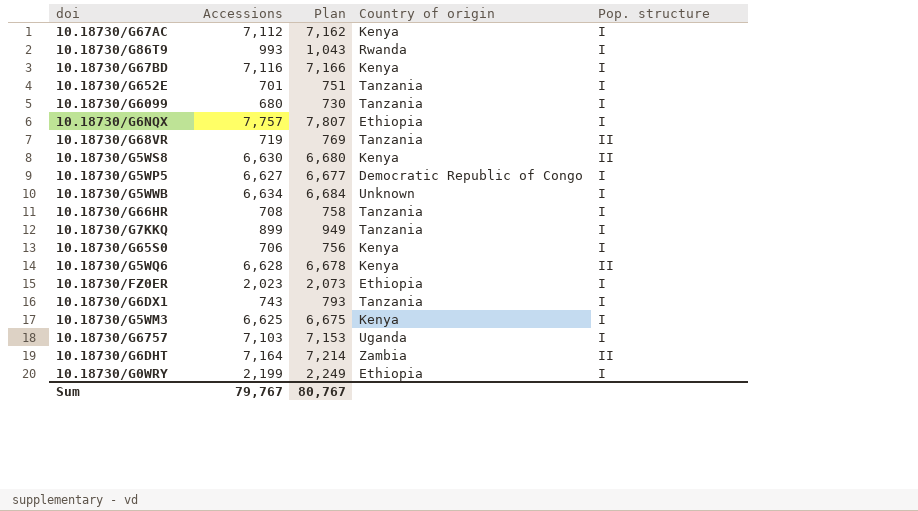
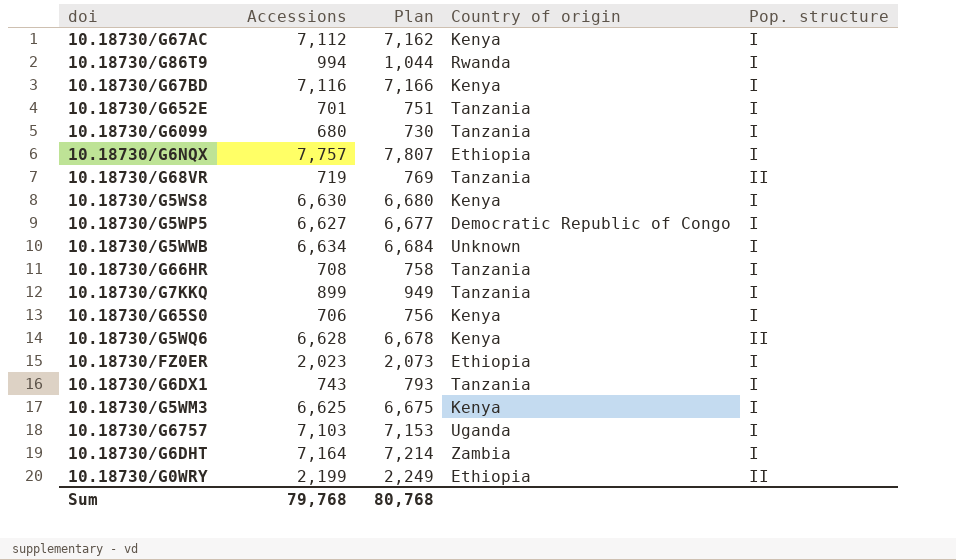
10.18730/G86T9 | Accessions: 993 -> 994
10.18730/G86T9 | Plan: 1,043 -> 1,044
10.18730/G5WS8 | Pop. structure: II -> I
10.18730/G6DHT | Pop. structure: II -> I
10.18730/G0WRY | Pop. structure: I -> II
Sum | Accessions: 79,767 -> 79,768
Sum | Plan: 80,767 -> 80,768

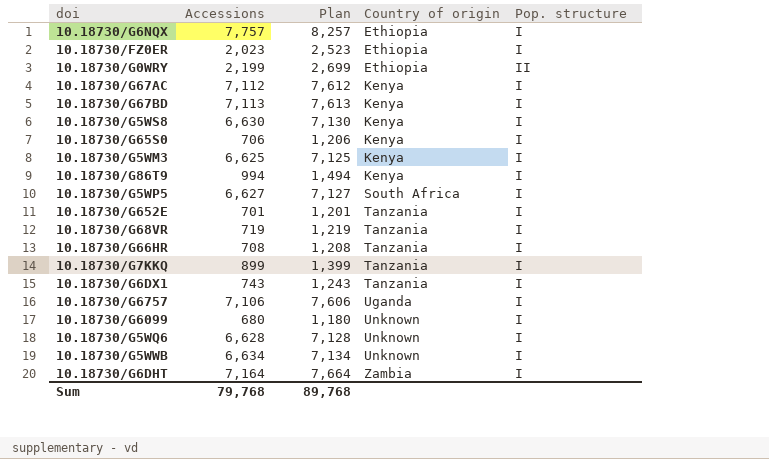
row order: none -> Country of origin ascending
column Plan | formula: [Accessions] + 50 -> [Accessions] + 500
10.18730/G67BD | Accessions: 7,116 -> 7,113
10.18730/G86T9 | Country of origin: Rwanda -> Kenya
10.18730/G5WP5 | Country of origin: Democratic Republic of Congo -> South Africa
10.18730/G68VR | Pop. structure: II -> I
10.18730/G6757 | Accessions: 7,103 -> 7,106
10.18730/G6099 | Country of origin: Tanzania -> Unknown
10.18730/G5WQ6 | Country of origin: Kenya -> Unknown
10.18730/G5WQ6 | Pop. structure: II -> I
Sum | Plan: 80,768 -> 89,768

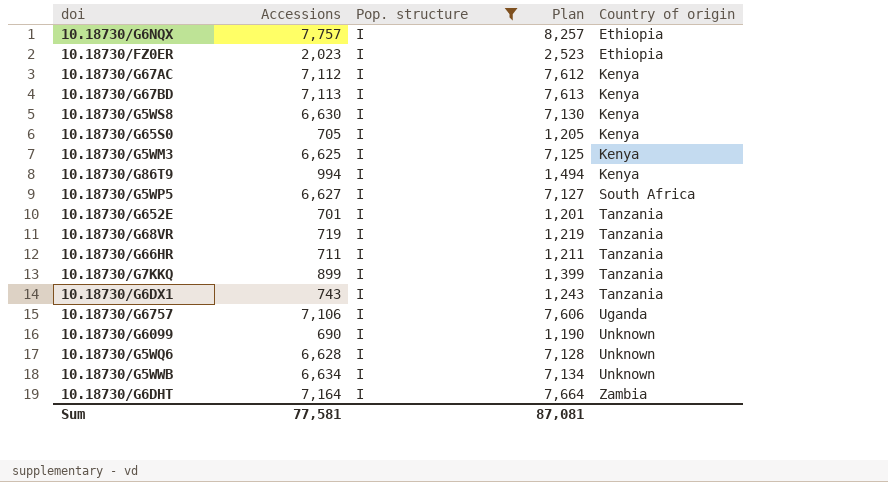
filter: none -> Pop. structure = I
column Pop. structure | position: 5 -> 3
10.18730/G65S0 | Accessions: 706 -> 705
10.18730/G65S0 | Plan: 1,206 -> 1,205
10.18730/G66HR | Accessions: 708 -> 711
10.18730/G66HR | Plan: 1,208 -> 1,211
10.18730/G6099 | Accessions: 680 -> 690
10.18730/G6099 | Plan: 1,180 -> 1,190
Sum | Accessions: 79,768 -> 77,581
Sum | Plan: 89,768 -> 87,081

